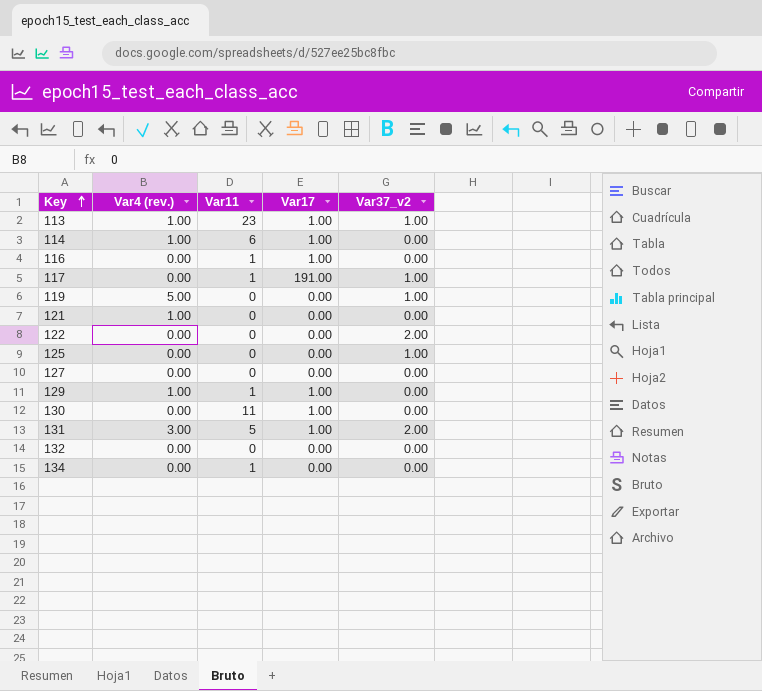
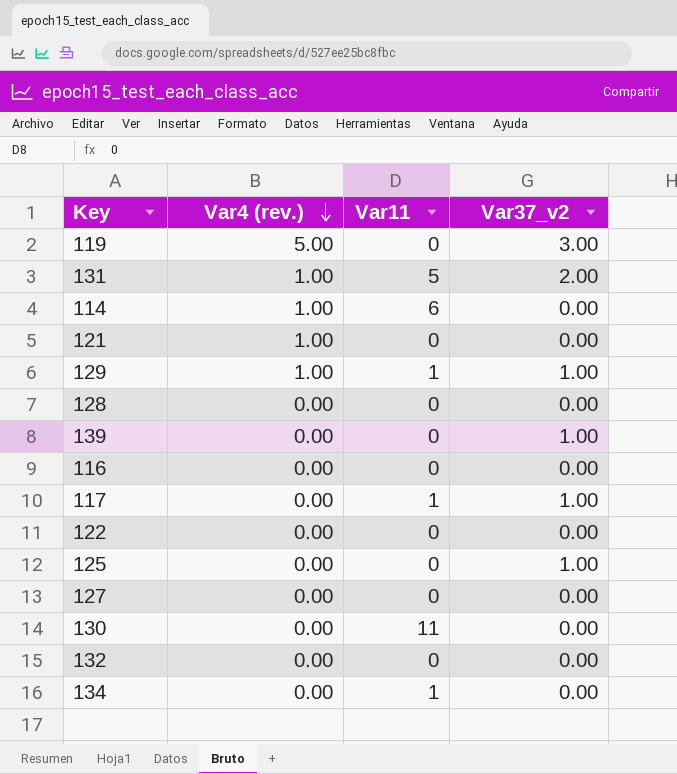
row order: Key ascending -> Var4 (rev.) descending
column Var17 | position: 4 -> none
row 113: 1.00 | 23 | 1.00 | 1.00 -> none
119 | Var37_v2: 1.00 -> 3.00
131 | Var4 (rev.): 3.00 -> 1.00
129 | Var37_v2: 0.00 -> 1.00
row 128: none -> 0.00 | 0 | 0.00
row 139: none -> 0.00 | 0 | 1.00
116 | Var11: 1 -> 0
122 | Var37_v2: 2.00 -> 0.00

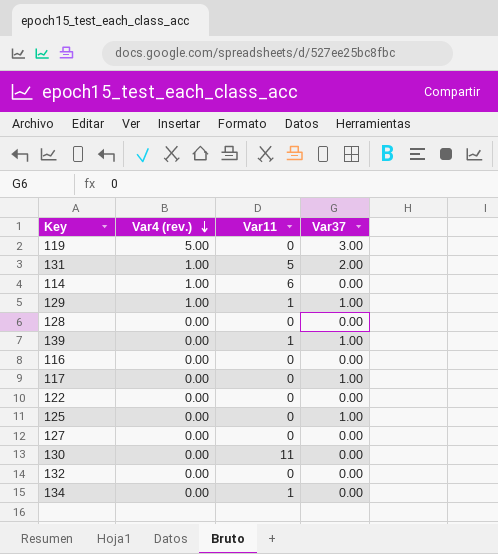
column name: Var37_v2 -> Var37
row 121: 1.00 | 0 | 0.00 -> none
139 | Var11: 0 -> 1
117 | Var11: 1 -> 0

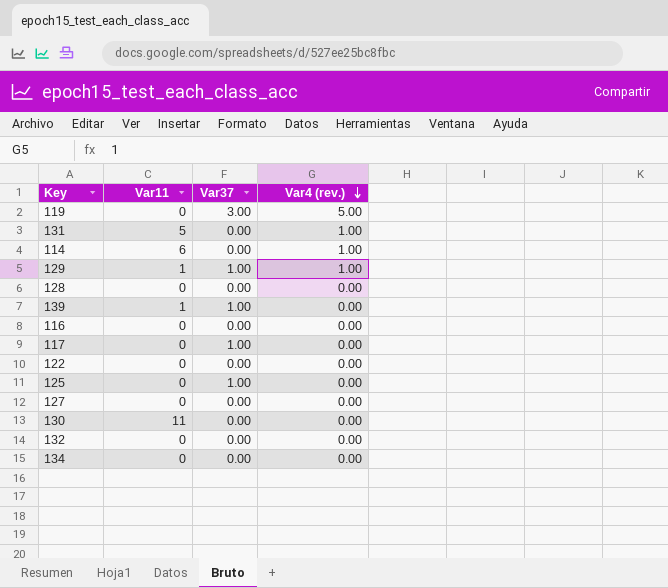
column Var4 (rev.) | position: 2 -> 4
131 | Var37: 2.00 -> 0.00
134 | Var11: 1 -> 0

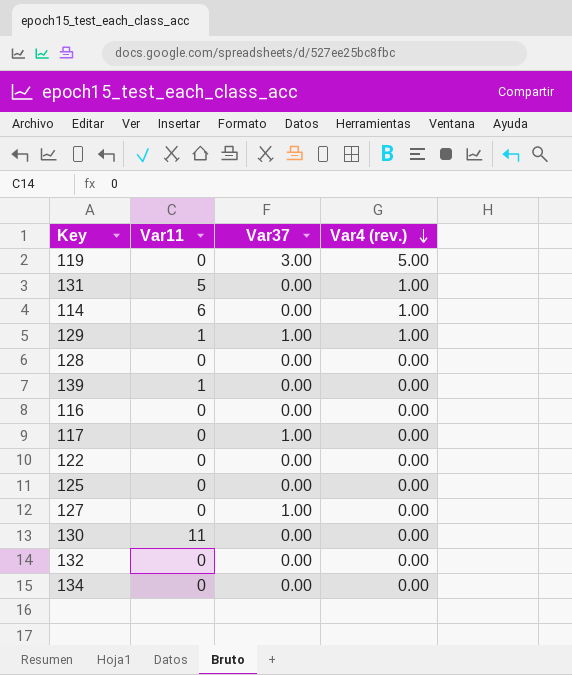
139 | Var37: 1.00 -> 0.00
125 | Var37: 1.00 -> 0.00
127 | Var37: 0.00 -> 1.00

